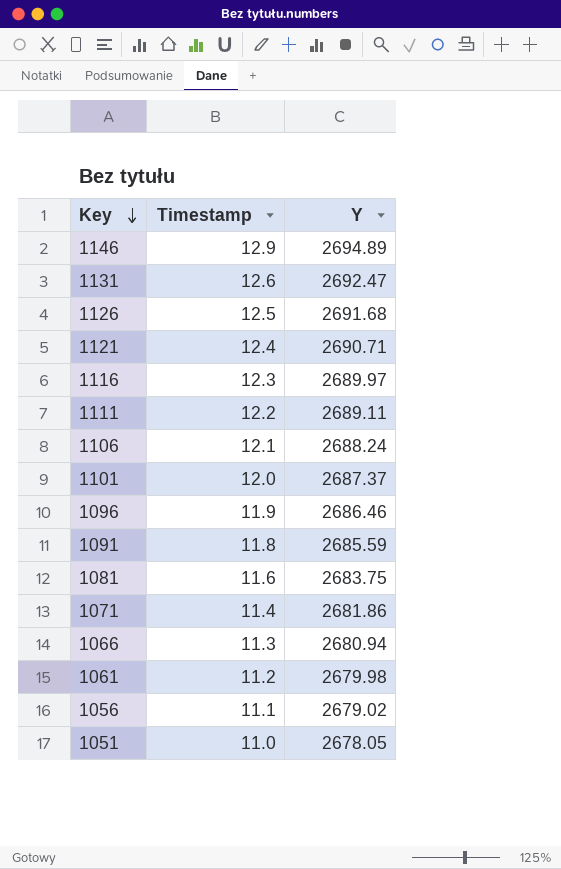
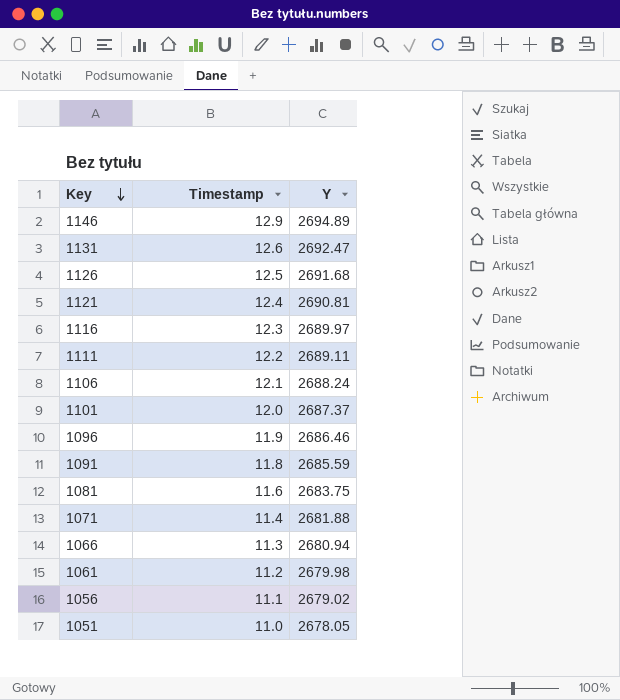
1121 | Y: 2690.71 -> 2690.81
1071 | Y: 2681.86 -> 2681.88

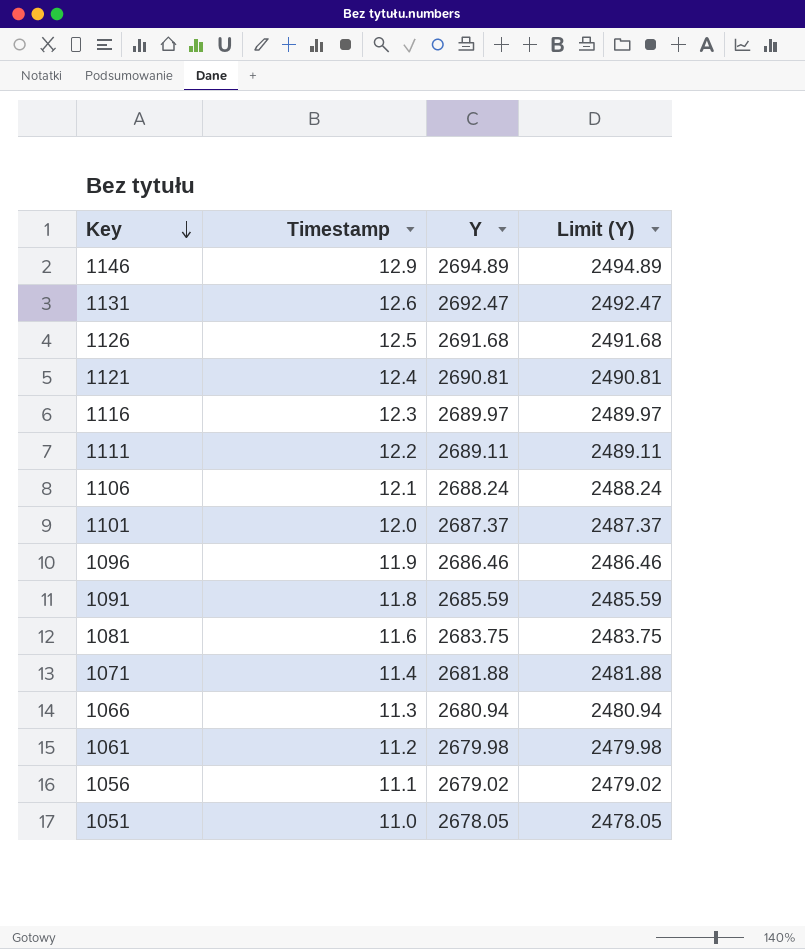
column Limit (Y) | formula: none -> [Y] - 200

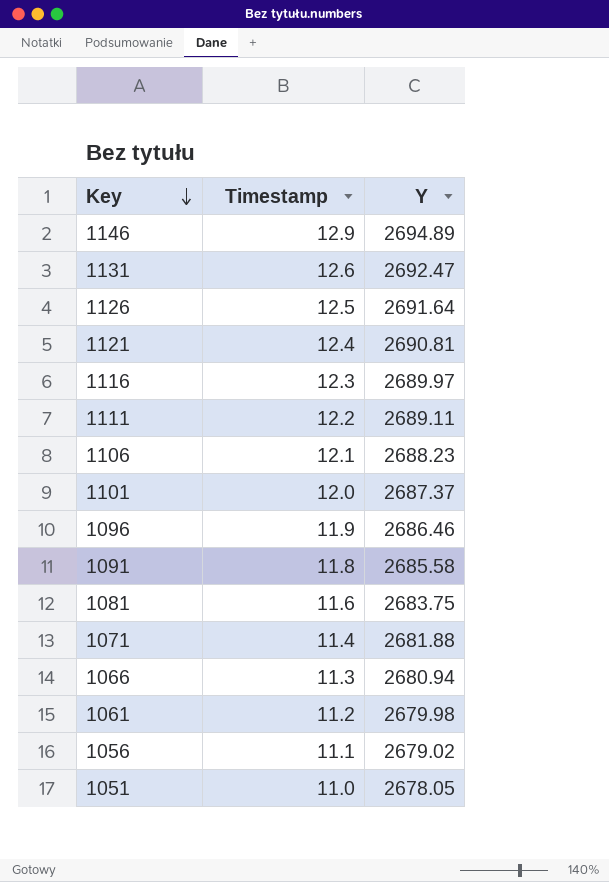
column Limit (Y) | formula: [Y] - 200 -> none
1126 | Y: 2691.68 -> 2691.64
1106 | Y: 2688.24 -> 2688.23
1091 | Y: 2685.59 -> 2685.58

